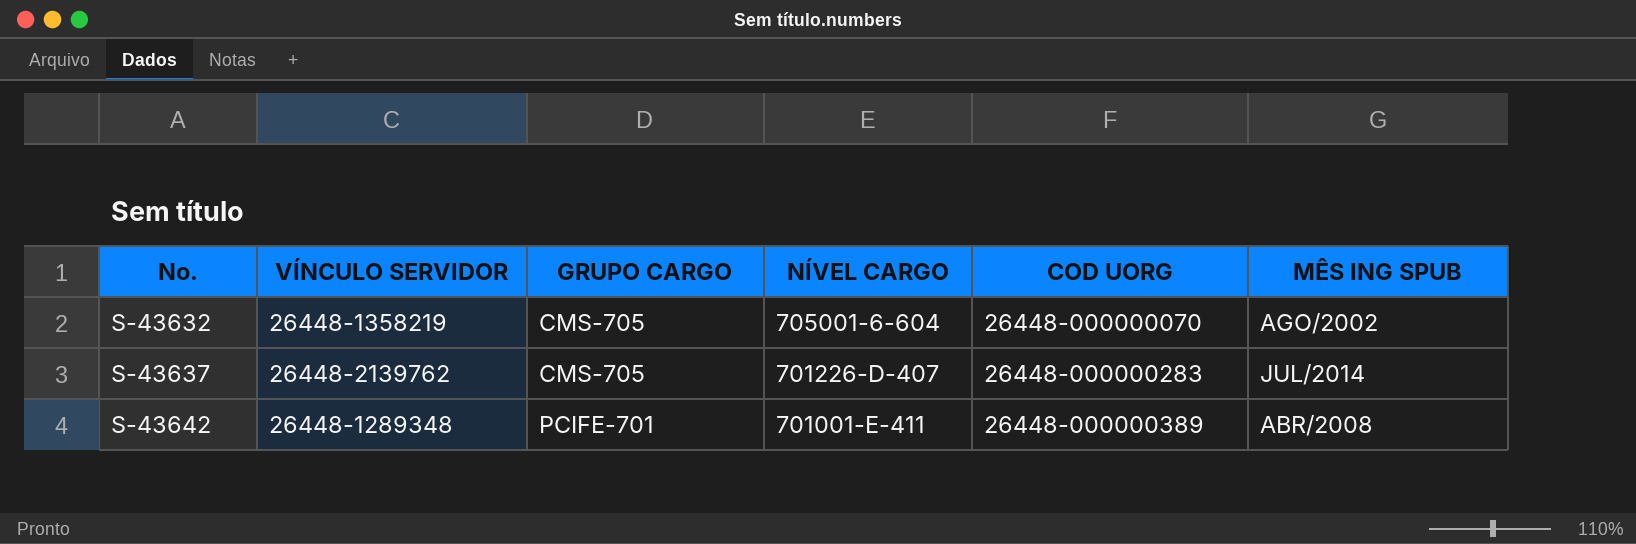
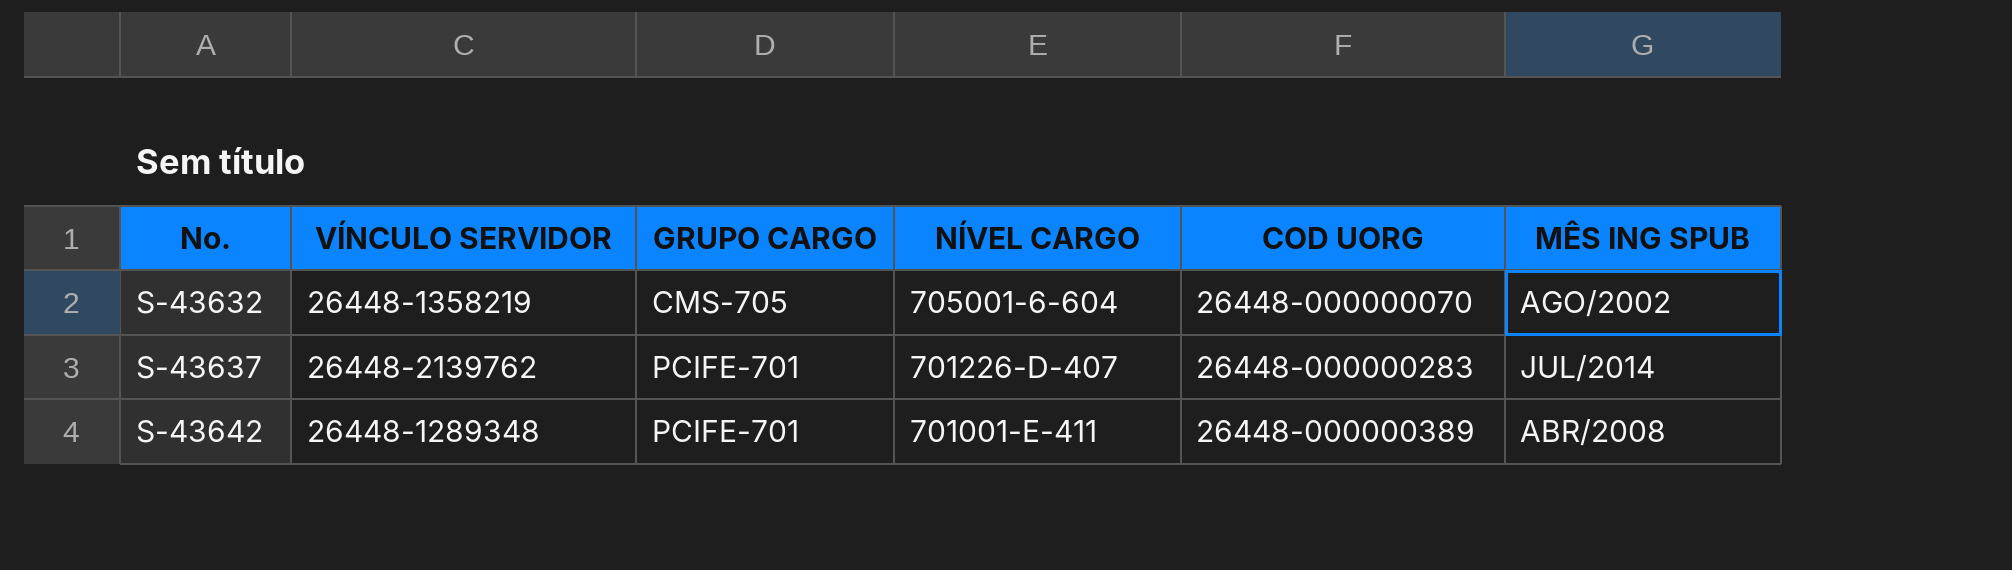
S-43637 | GRUPO CARGO: CMS-705 -> PCIFE-701

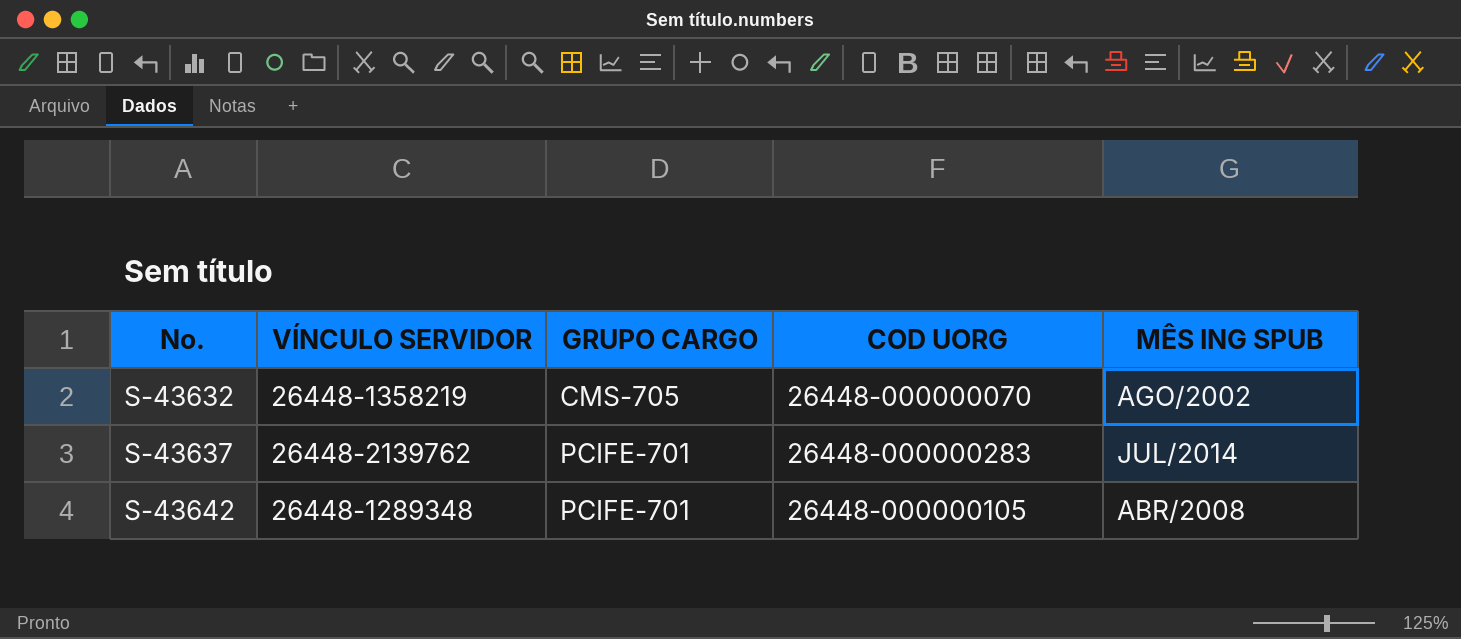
column NÍVEL CARGO | position: 4 -> none
S-43642 | COD UORG: 26448-000000389 -> 26448-000000105

